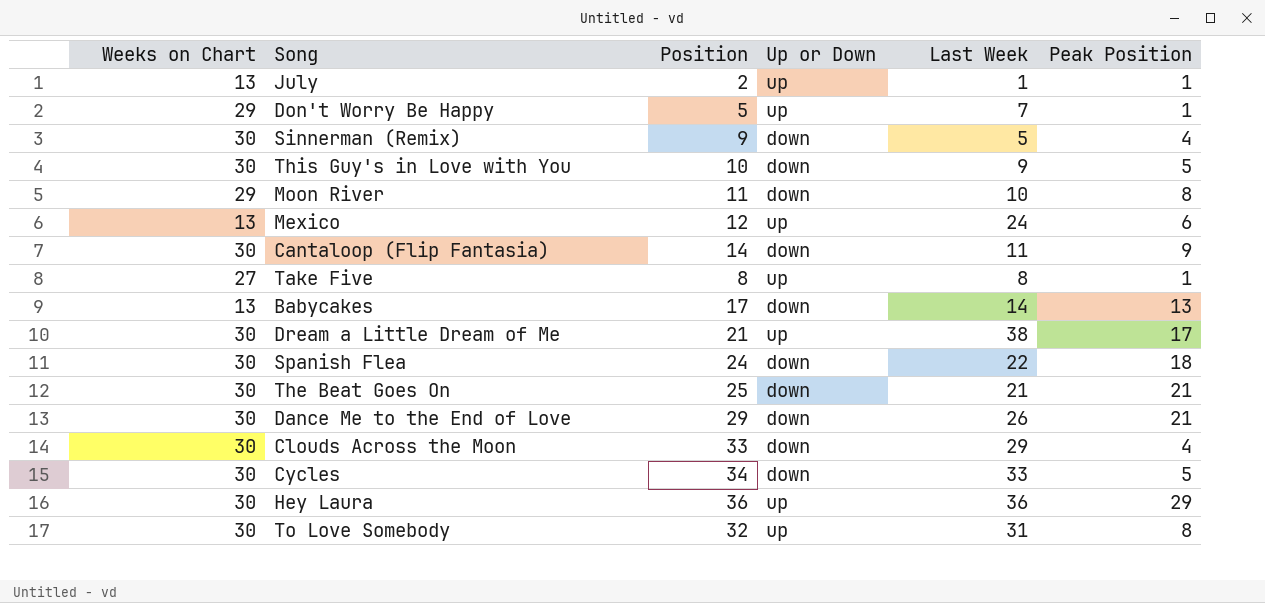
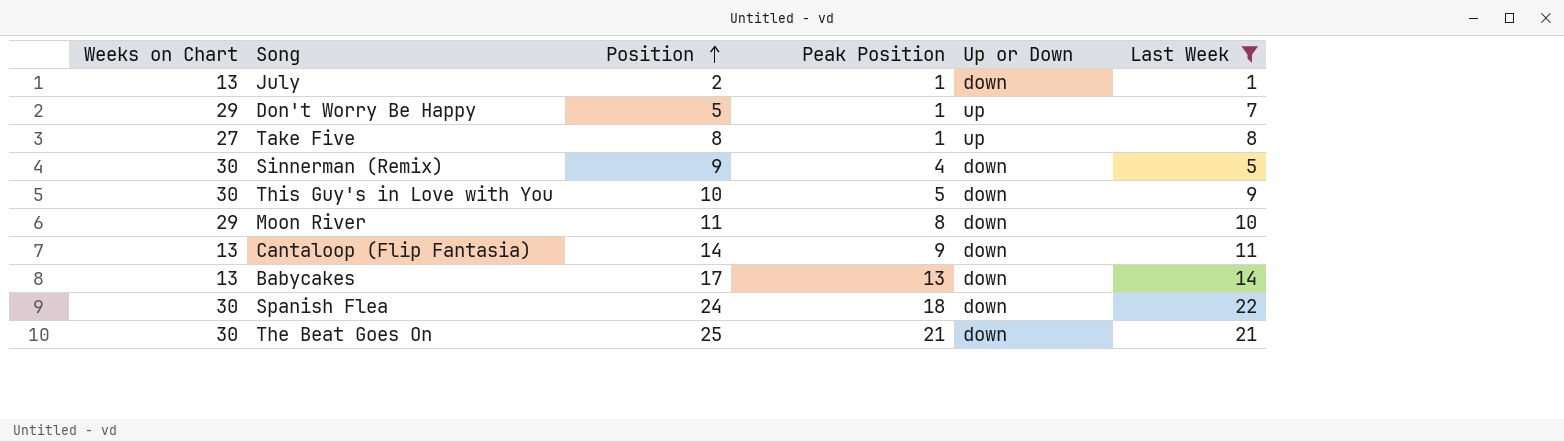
filter: none -> Last Week <= 22
row order: none -> Position ascending
column Peak Position | position: 6 -> 4
July | Up or Down: up -> down
Cantaloop (Flip Fantasia) | Weeks on Chart: 30 -> 13

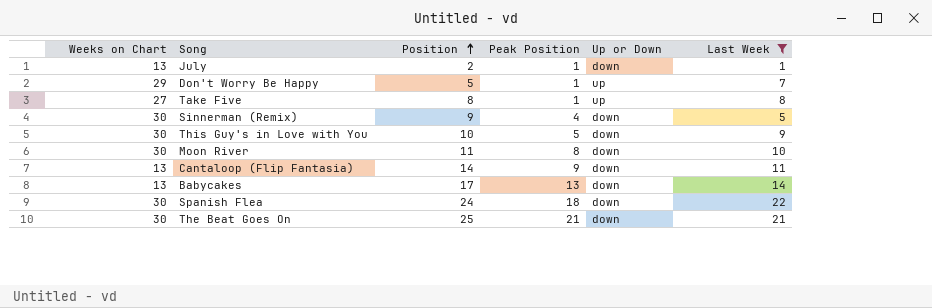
Moon River | Weeks on Chart: 29 -> 30

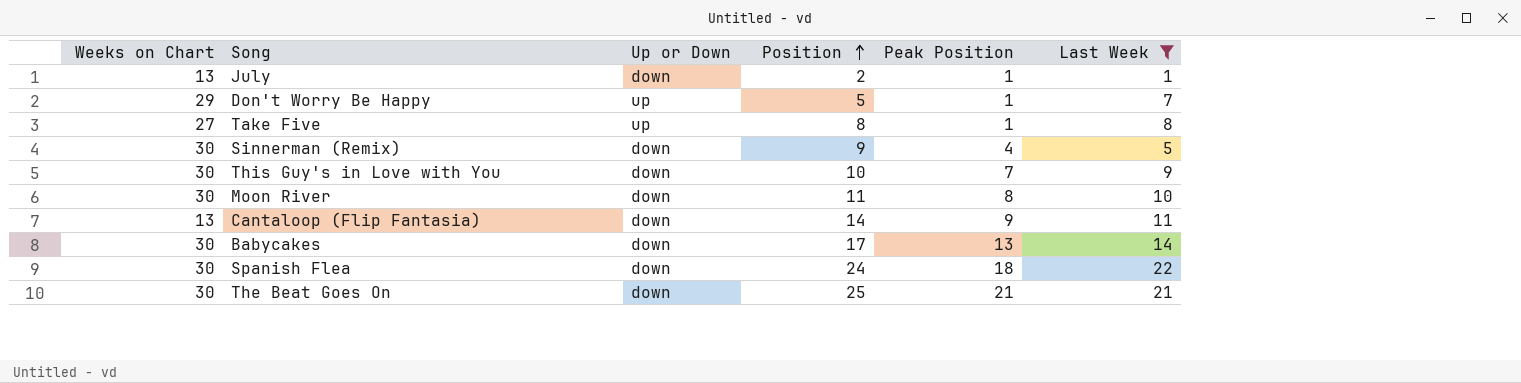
column Up or Down | position: 5 -> 3
This Guy's in Love with You | Peak Position: 5 -> 7
Babycakes | Weeks on Chart: 13 -> 30

